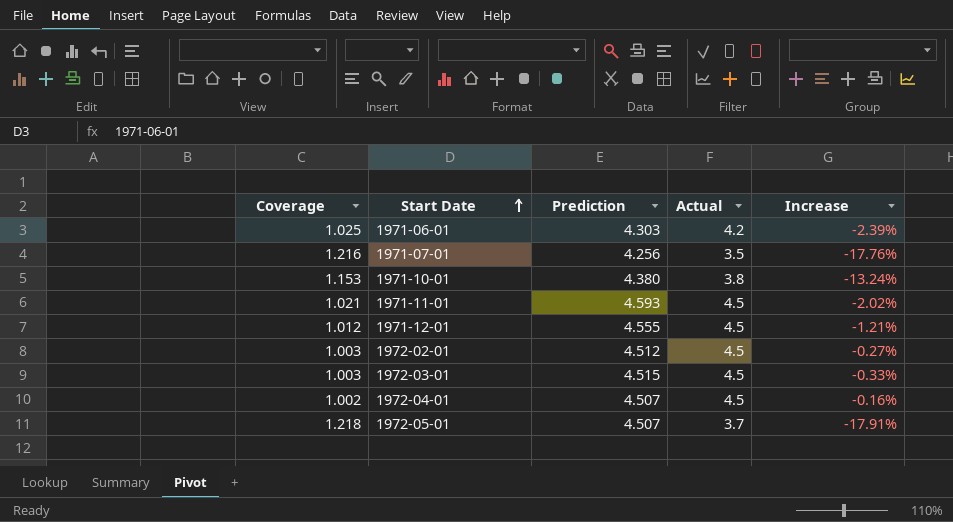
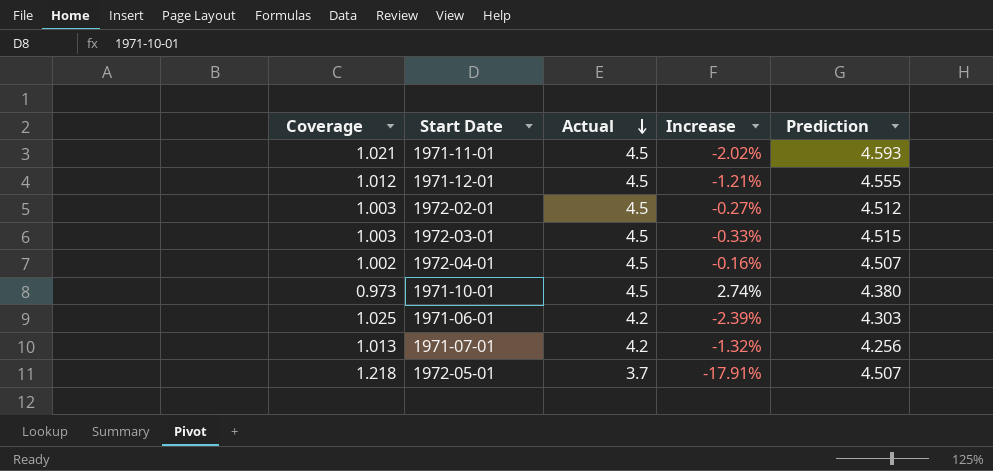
row order: Start Date ascending -> Actual descending
column Prediction | position: 3 -> 5
1971-10-01 | Coverage: 1.153 -> 0.973
1971-10-01 | Actual: 3.8 -> 4.5
1971-10-01 | Increase: -13.24% -> 2.74%
1971-07-01 | Coverage: 1.216 -> 1.013
1971-07-01 | Actual: 3.5 -> 4.2
1971-07-01 | Increase: -17.76% -> -1.32%

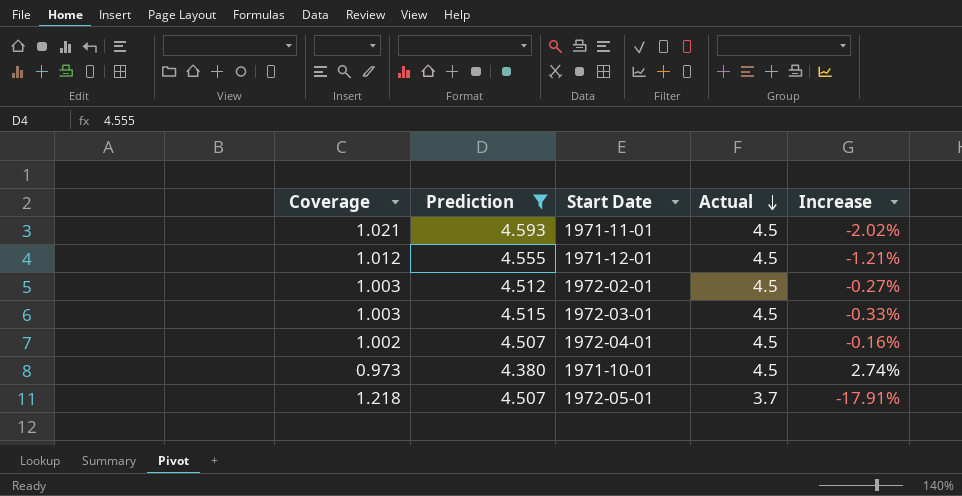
filter: none -> Prediction >= 4.380
column Prediction | position: 5 -> 2

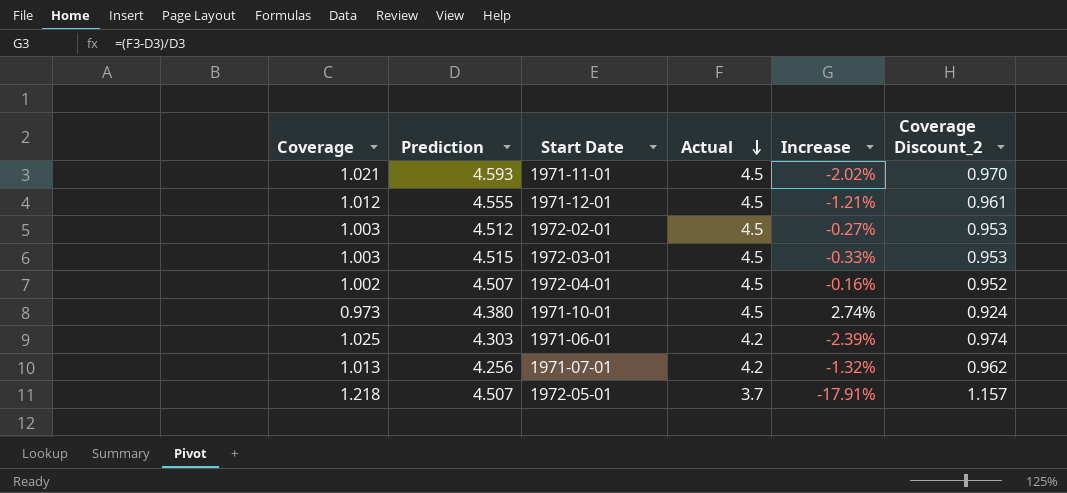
filter: Prediction >= 4.380 -> none
column Coverage Discount_2 | formula: none -> [Coverage] * 0.95

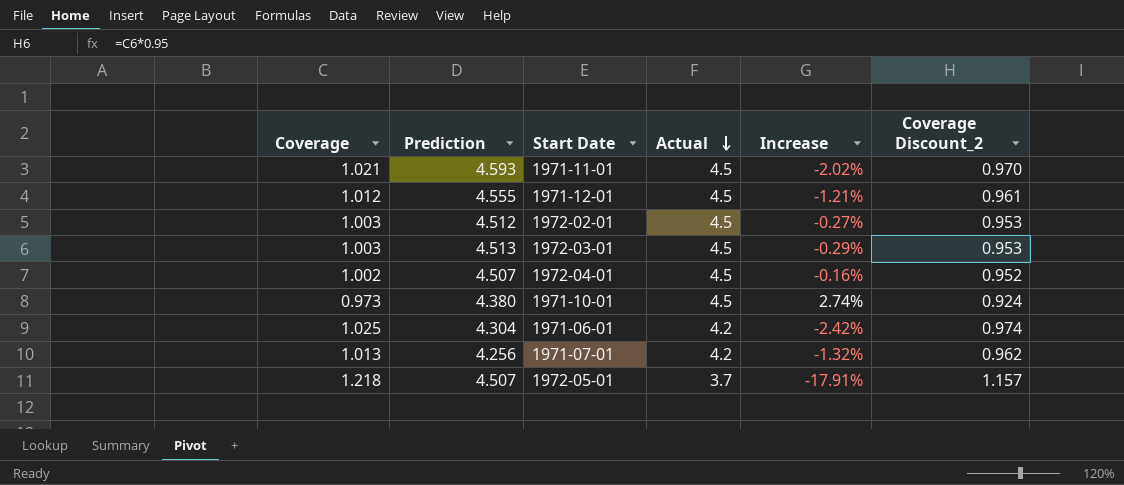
1972-03-01 | Prediction: 4.515 -> 4.513
1972-03-01 | Increase: -0.33% -> -0.29%
1971-06-01 | Prediction: 4.303 -> 4.304
1971-06-01 | Increase: -2.39% -> -2.42%

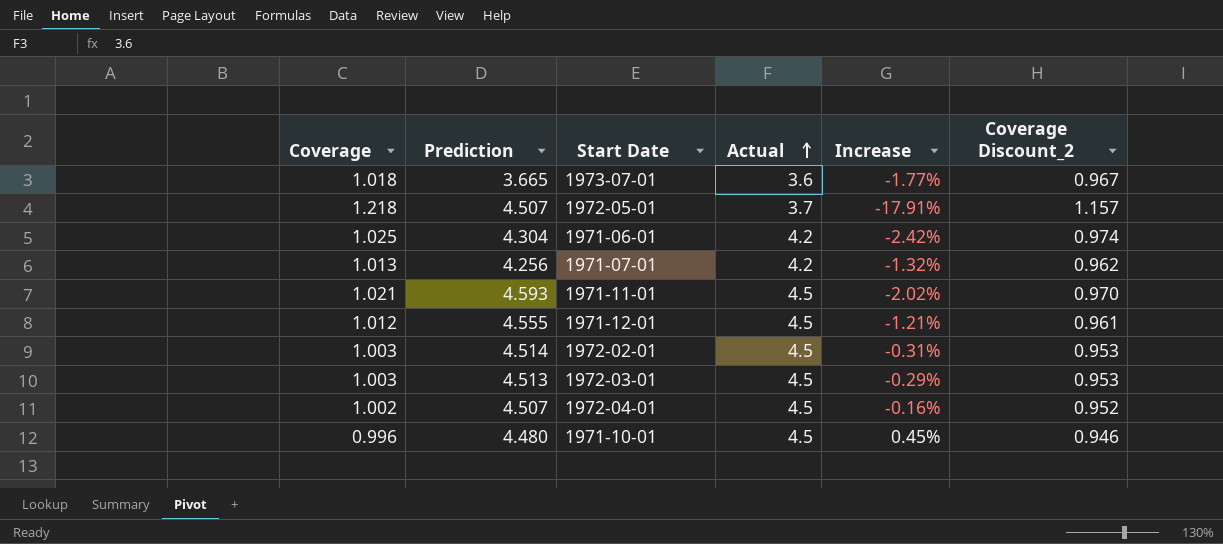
row order: Actual descending -> Actual ascending
row 1973-07-01: none -> 1.018 | 3.665 | 3.6 | -1.77% | 0.967
1972-02-01 | Prediction: 4.512 -> 4.514
1972-02-01 | Increase: -0.27% -> -0.31%
1971-10-01 | Coverage: 0.973 -> 0.996
1971-10-01 | Prediction: 4.380 -> 4.480
1971-10-01 | Increase: 2.74% -> 0.45%
1971-10-01 | Coverage Discount_2: 0.924 -> 0.946

